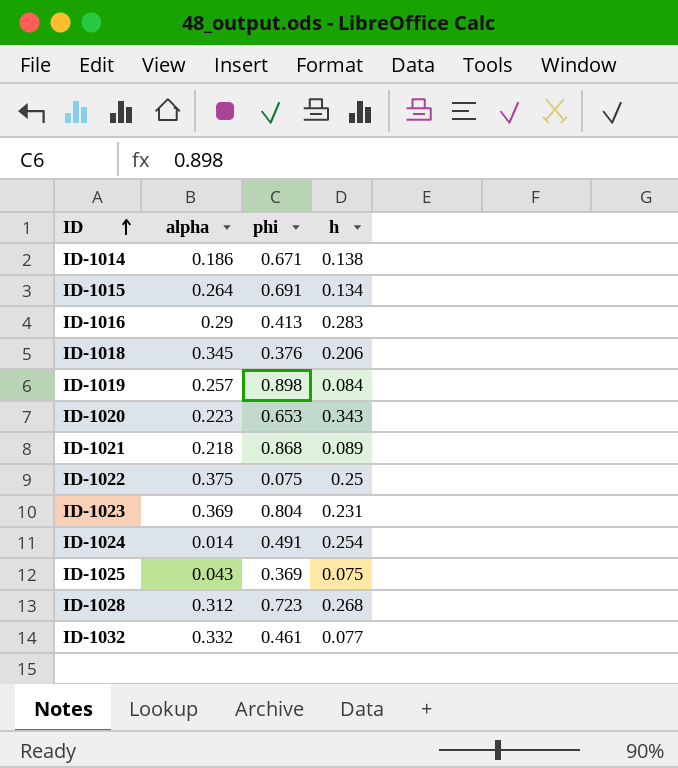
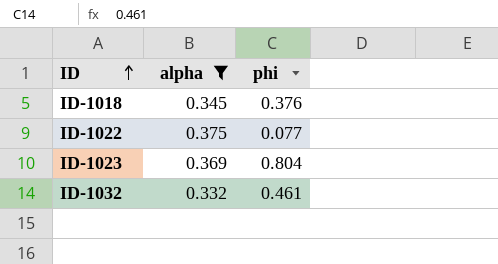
filter: none -> alpha >= 0.332
column h | position: 4 -> none
ID-1022 | phi: 0.075 -> 0.077

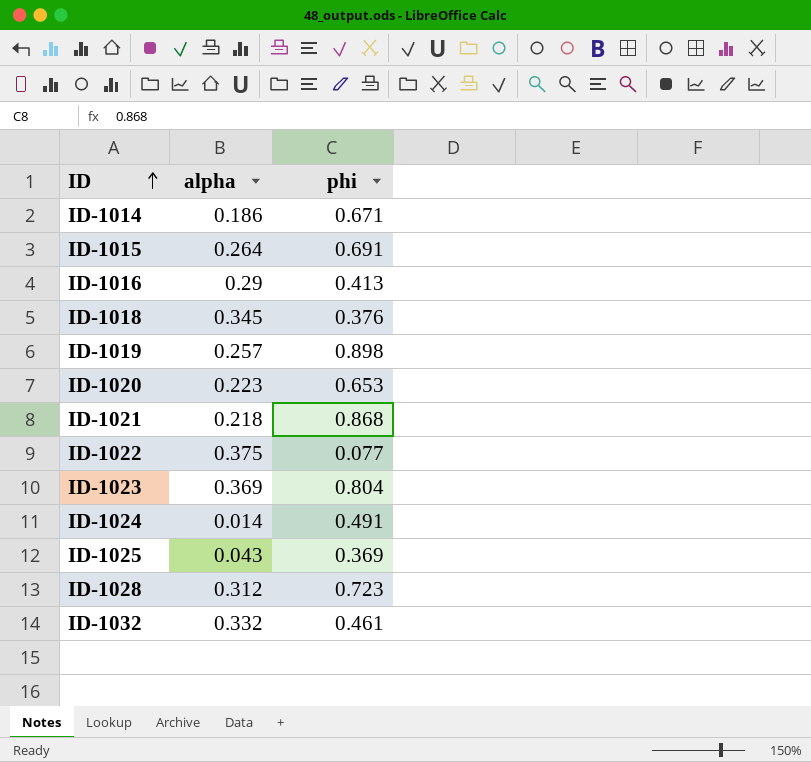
filter: alpha >= 0.332 -> none

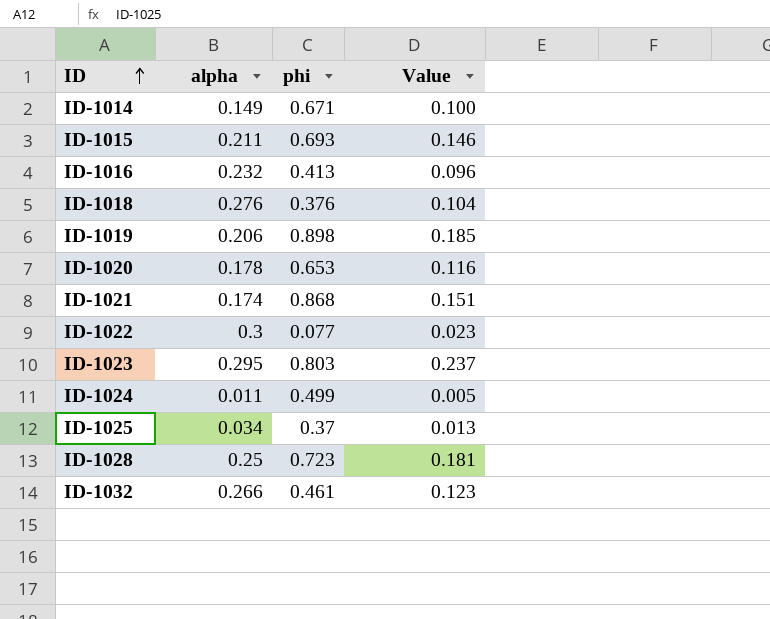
column Value | formula: none -> [alpha] * [phi]
ID-1014 | alpha: 0.186 -> 0.149
ID-1015 | alpha: 0.264 -> 0.211
ID-1015 | phi: 0.691 -> 0.693
ID-1016 | alpha: 0.29 -> 0.232
ID-1018 | alpha: 0.345 -> 0.276
ID-1019 | alpha: 0.257 -> 0.206
ID-1020 | alpha: 0.223 -> 0.178
ID-1021 | alpha: 0.218 -> 0.174
ID-1022 | alpha: 0.375 -> 0.3
ID-1023 | alpha: 0.369 -> 0.295
ID-1023 | phi: 0.804 -> 0.803
ID-1024 | alpha: 0.014 -> 0.011
ID-1024 | phi: 0.491 -> 0.499
ID-1025 | alpha: 0.043 -> 0.034
ID-1025 | phi: 0.369 -> 0.37
ID-1028 | alpha: 0.312 -> 0.25
ID-1032 | alpha: 0.332 -> 0.266

